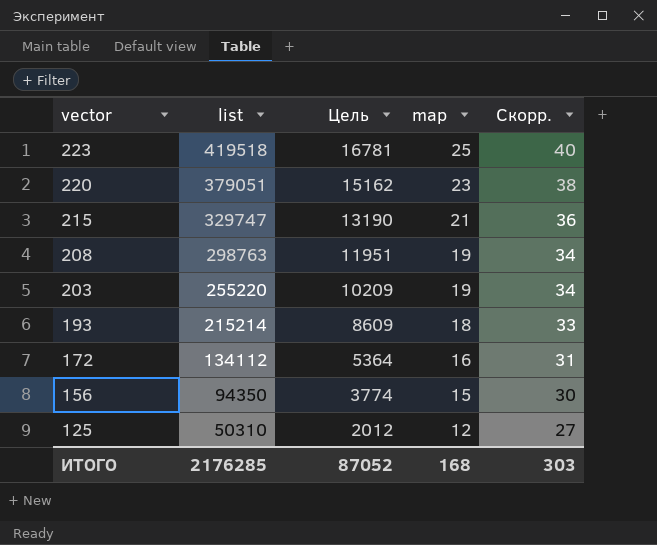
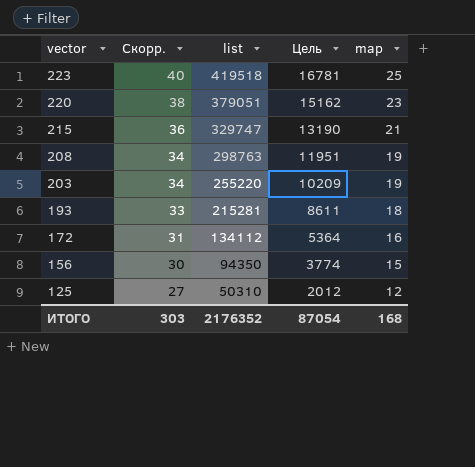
column Скорр. | position: 5 -> 2
193 | list: 215214 -> 215281
193 | Цель: 8609 -> 8611
ИТОГО | list: 2176285 -> 2176352
ИТОГО | Цель: 87052 -> 87054

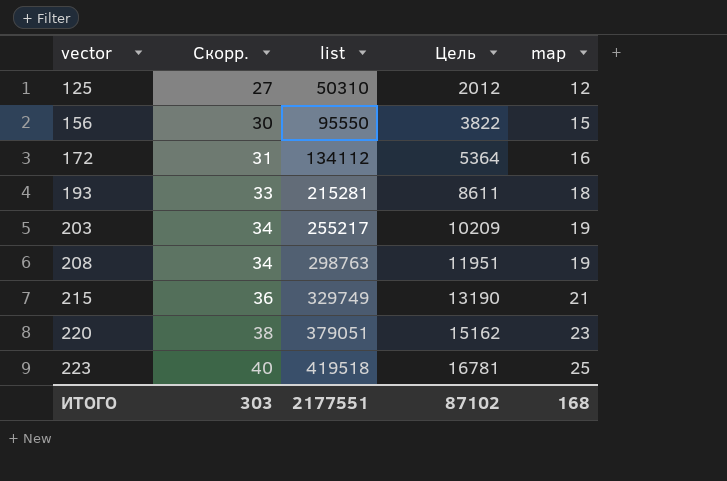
row order: vector descending -> vector ascending
156 | list: 94350 -> 95550
156 | Цель: 3774 -> 3822
203 | list: 255220 -> 255217
215 | list: 329747 -> 329749
ИТОГО | list: 2176352 -> 2177551
ИТОГО | Цель: 87054 -> 87102

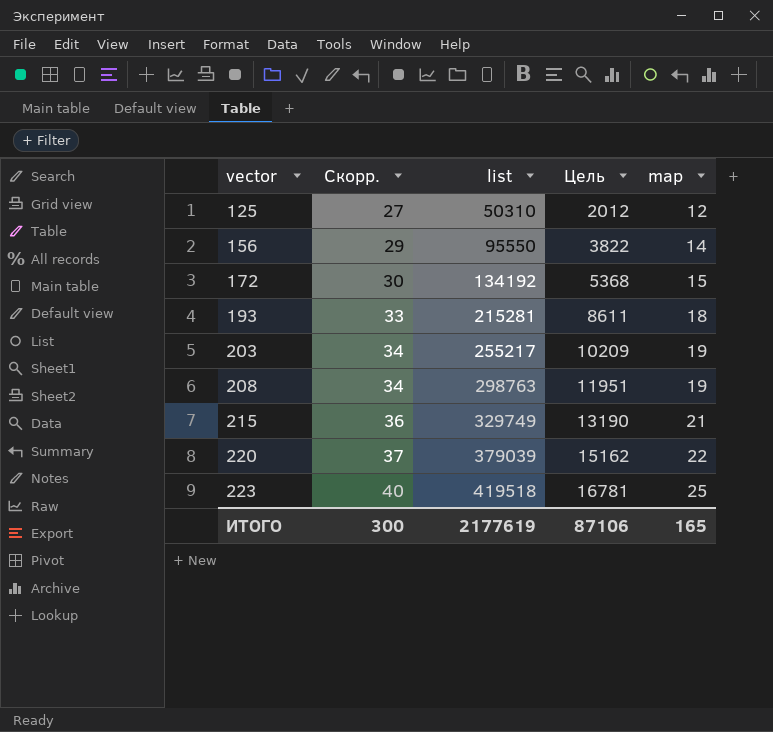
156 | Скорр.: 30 -> 29
156 | map: 15 -> 14
172 | Скорр.: 31 -> 30
172 | list: 134112 -> 134192
172 | Цель: 5364 -> 5368
172 | map: 16 -> 15
220 | Скорр.: 38 -> 37
220 | list: 379051 -> 379039
220 | map: 23 -> 22
ИТОГО | Скорр.: 303 -> 300
ИТОГО | list: 2177551 -> 2177619
ИТОГО | Цель: 87102 -> 87106
ИТОГО | map: 168 -> 165

